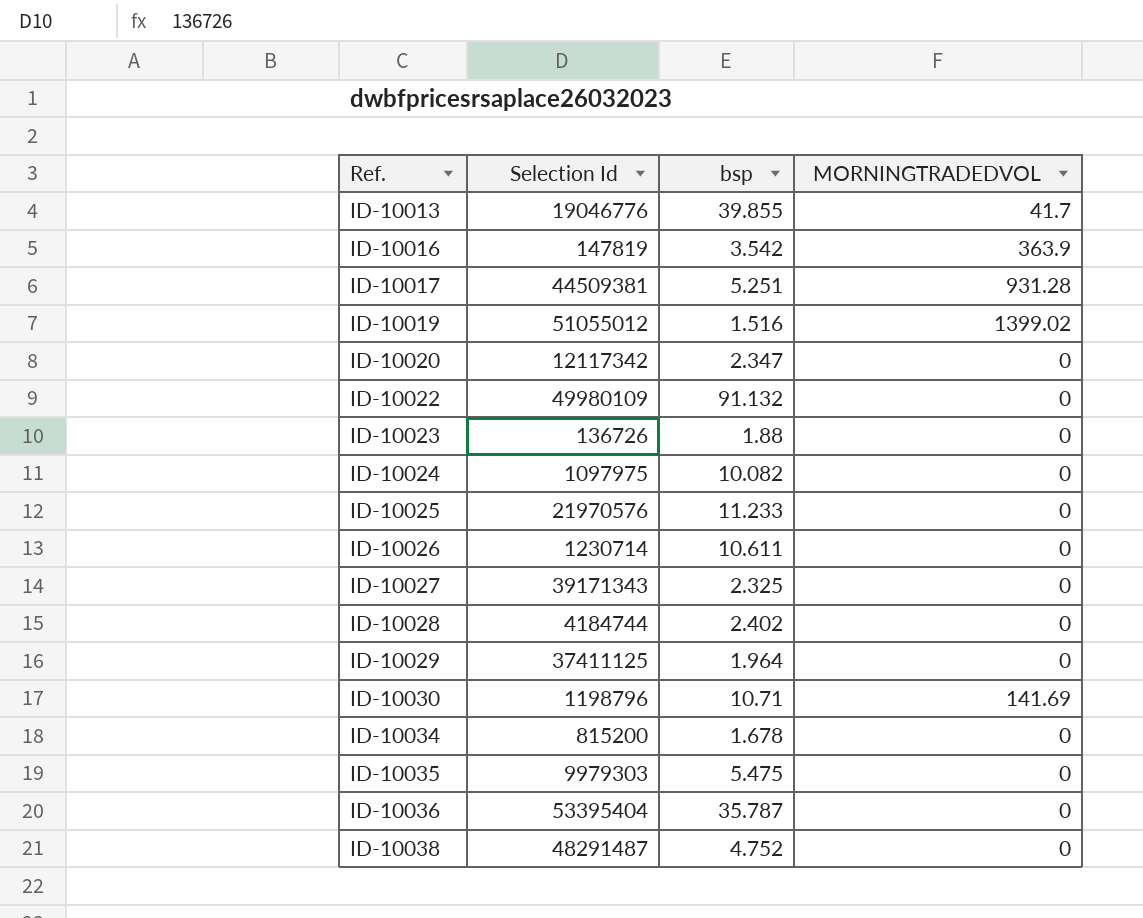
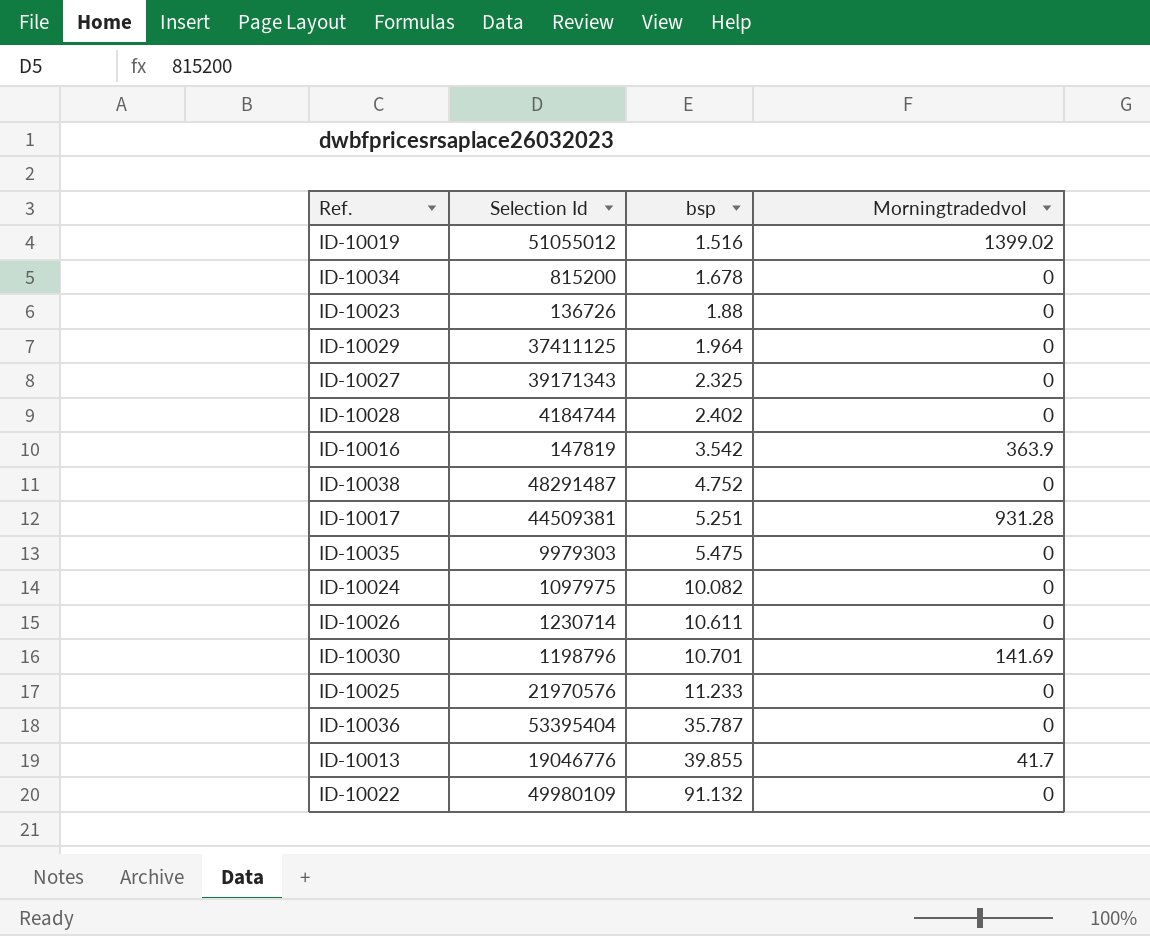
row order: Ref. ascending -> bsp ascending
column name: MORNINGTRADEDVOL -> Morningtradedvol
row ID-10020: 12117342 | 2.347 | 0 -> none
ID-10030 | bsp: 10.71 -> 10.701

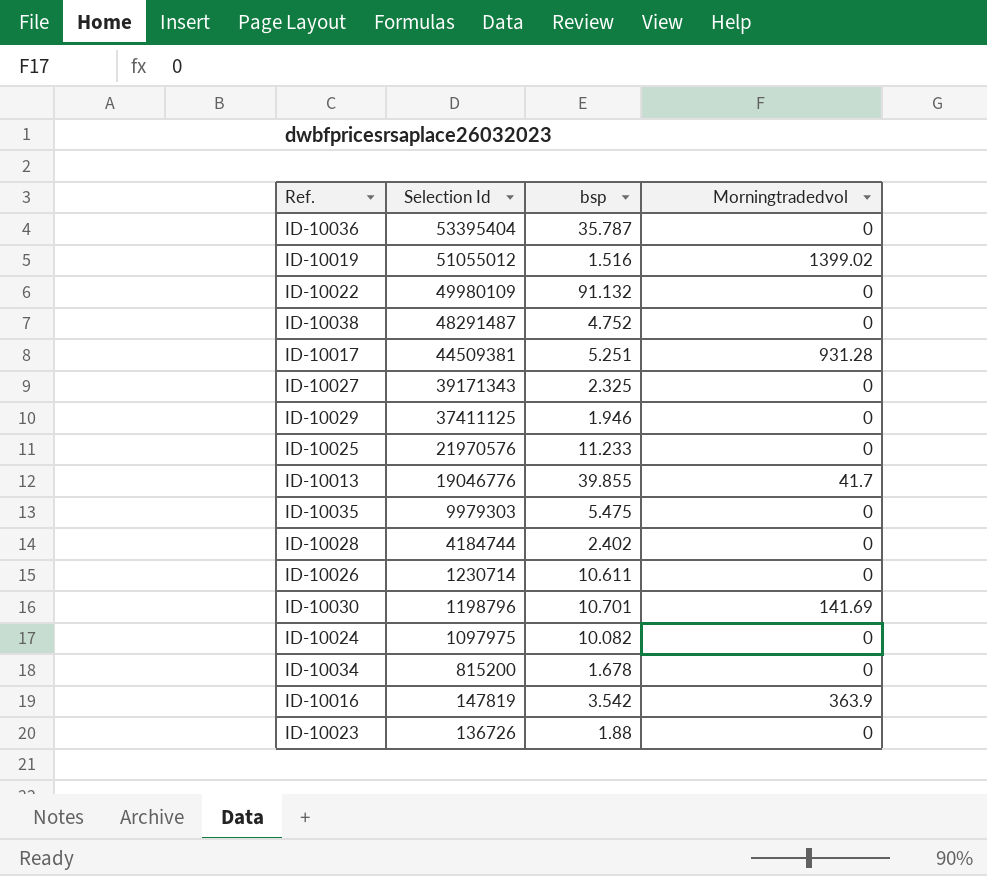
row order: bsp ascending -> Selection Id descending
ID-10029 | bsp: 1.964 -> 1.946

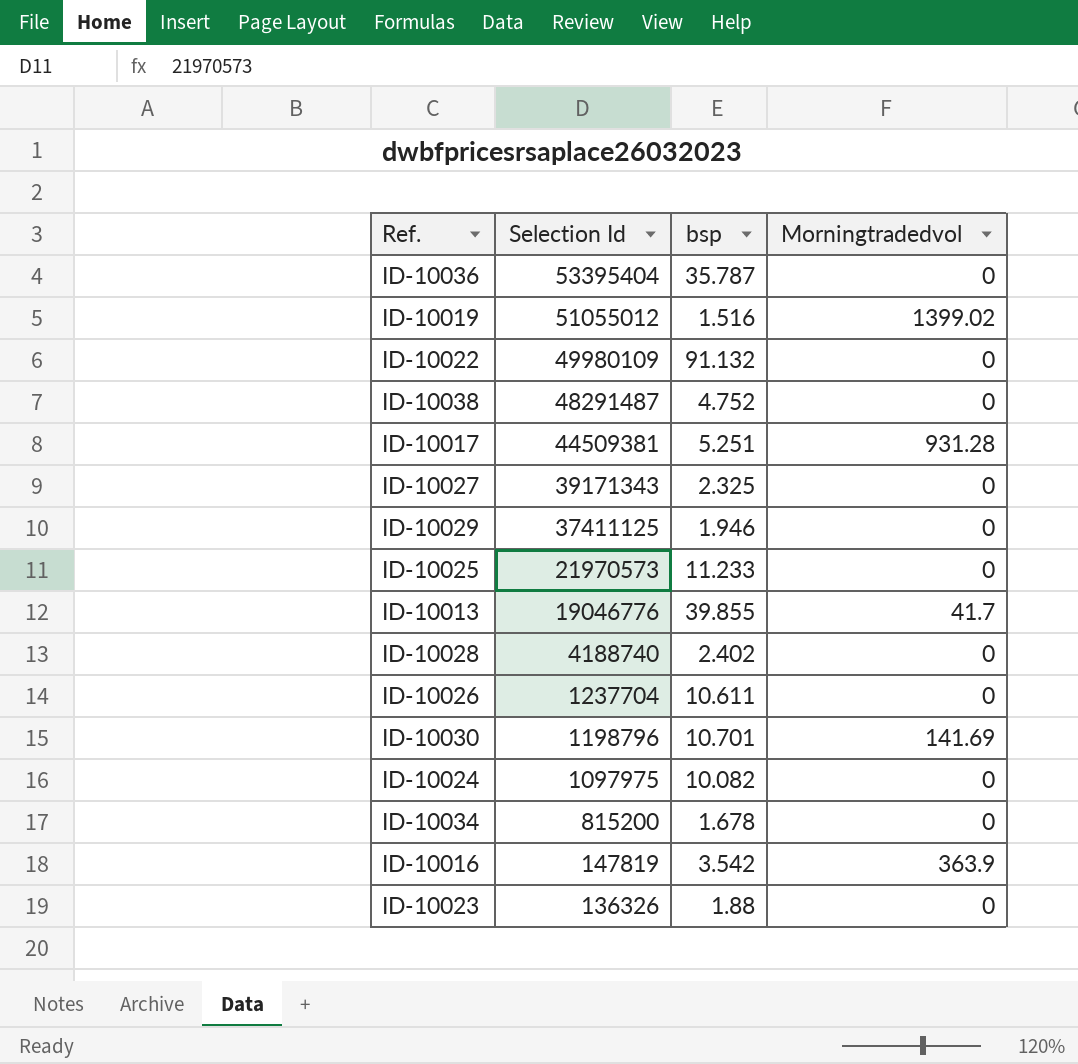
row ID-10035: 9979303 | 5.475 | 0 -> none
ID-10025 | Selection Id: 21970576 -> 21970573
ID-10028 | Selection Id: 4184744 -> 4188740
ID-10026 | Selection Id: 1230714 -> 1237704
ID-10023 | Selection Id: 136726 -> 136326

